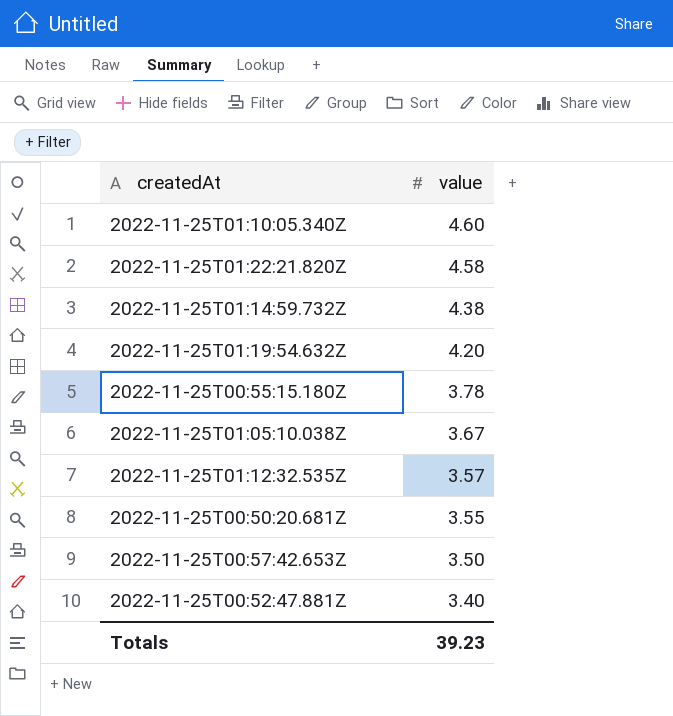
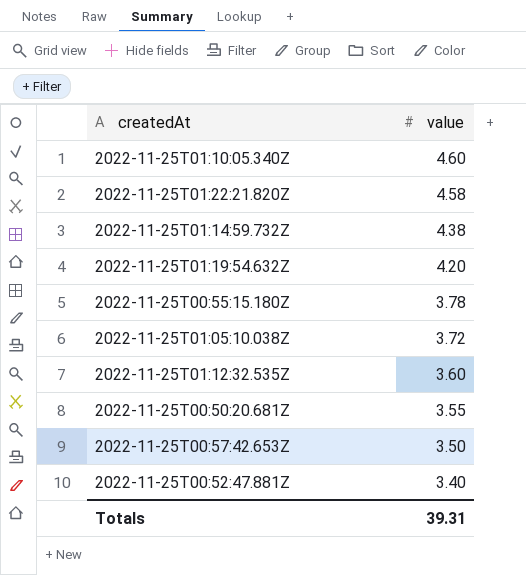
2022-11-25T01:05:10.038Z | value: 3.67 -> 3.72
2022-11-25T01:12:32.535Z | value: 3.57 -> 3.60
Totals | value: 39.23 -> 39.31

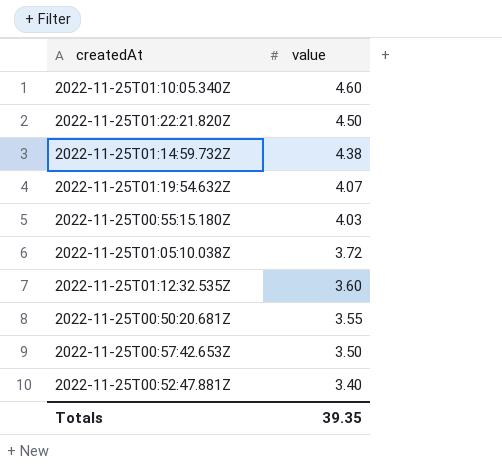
2022-11-25T01:22:21.820Z | value: 4.58 -> 4.50
2022-11-25T01:19:54.632Z | value: 4.20 -> 4.07
2022-11-25T00:55:15.180Z | value: 3.78 -> 4.03
Totals | value: 39.31 -> 39.35

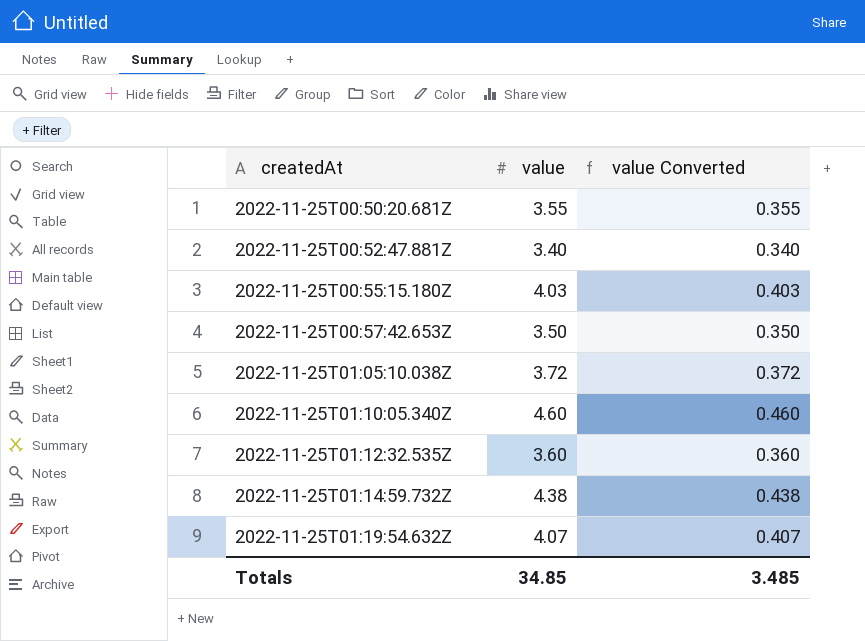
row order: value descending -> createdAt ascending
column value Converted | formula: none -> [value] * 0.1
row 2022-11-25T01:22:21.820Z: 4.50 -> none
Totals | value: 39.35 -> 34.85

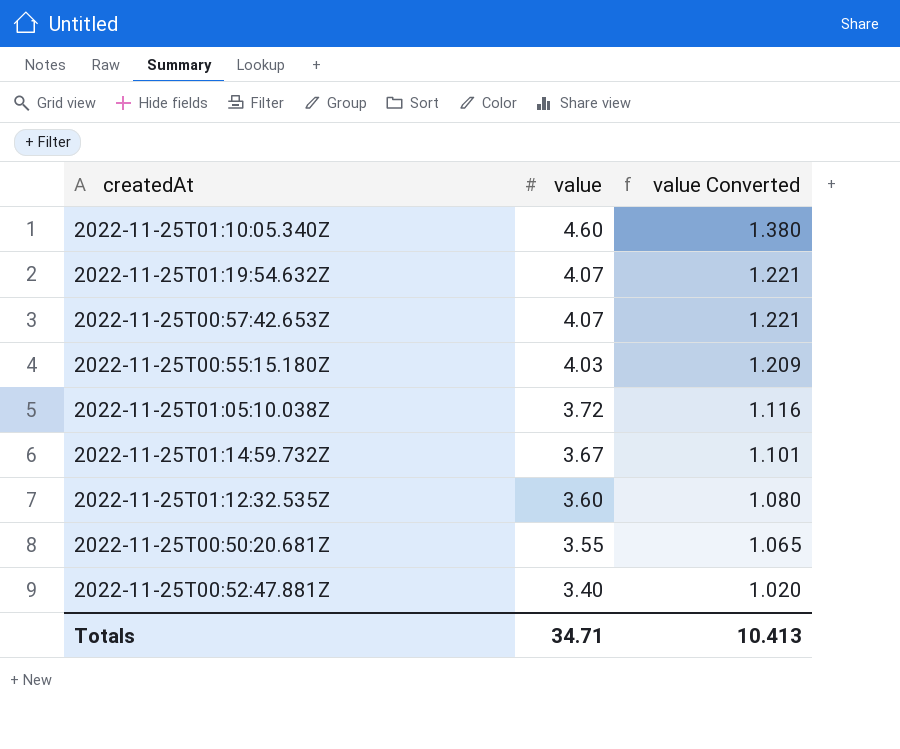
row order: createdAt ascending -> value descending
column value Converted | formula: [value] * 0.1 -> [value] * 0.3
2022-11-25T00:57:42.653Z | value: 3.50 -> 4.07
2022-11-25T01:14:59.732Z | value: 4.38 -> 3.67
Totals | value: 34.85 -> 34.71
Totals | value Converted: 3.485 -> 10.413

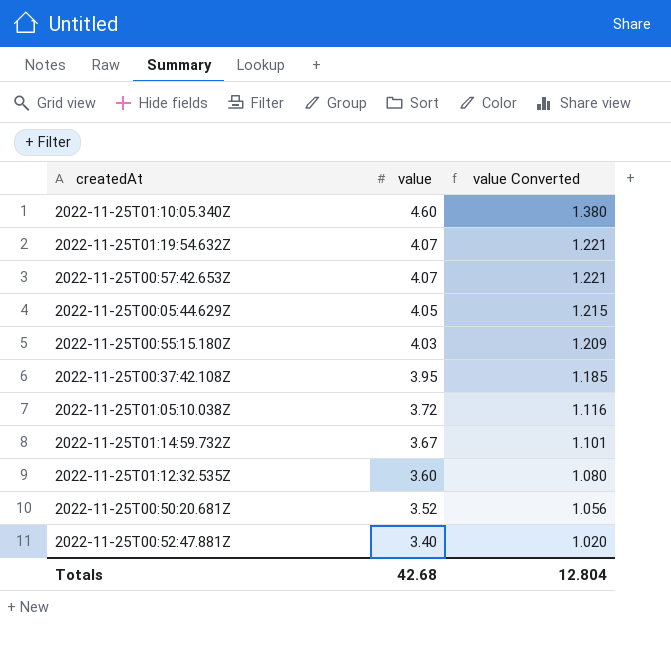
row 2022-11-25T00:05:44.629Z: none -> 4.05 | 1.215
row 2022-11-25T00:37:42.108Z: none -> 3.95 | 1.185
2022-11-25T00:50:20.681Z | value: 3.55 -> 3.52
2022-11-25T00:50:20.681Z | value Converted: 1.065 -> 1.056
Totals | value: 34.71 -> 42.68
Totals | value Converted: 10.413 -> 12.804

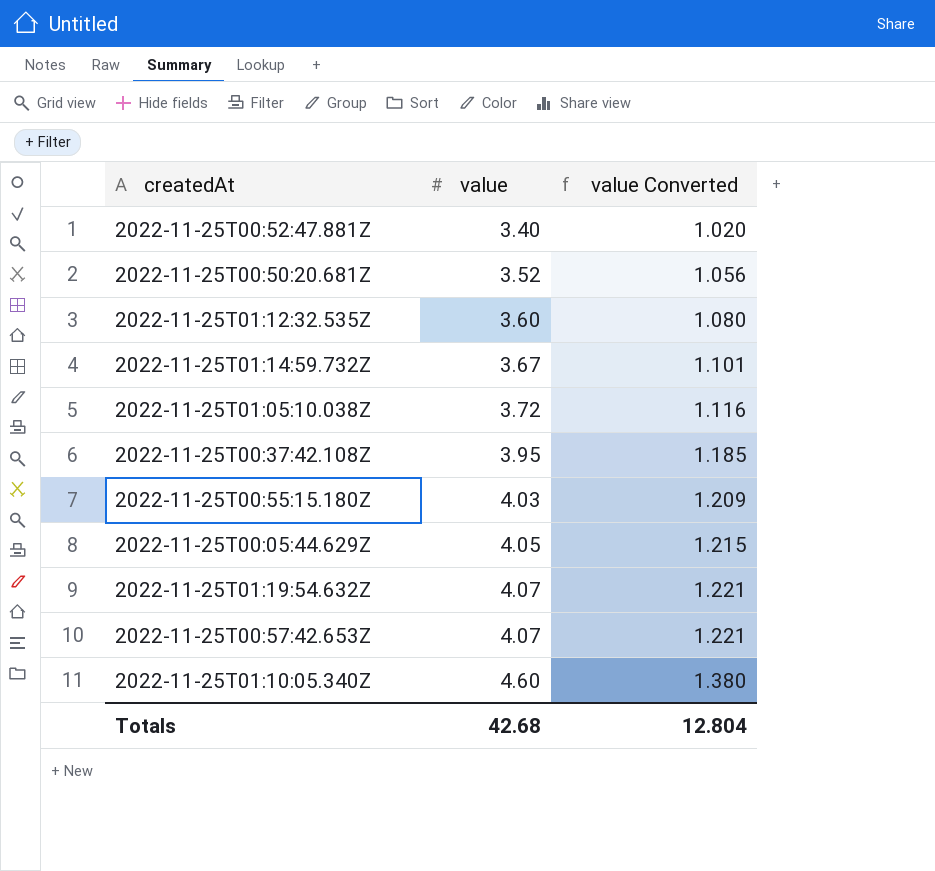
row order: value descending -> value ascending

